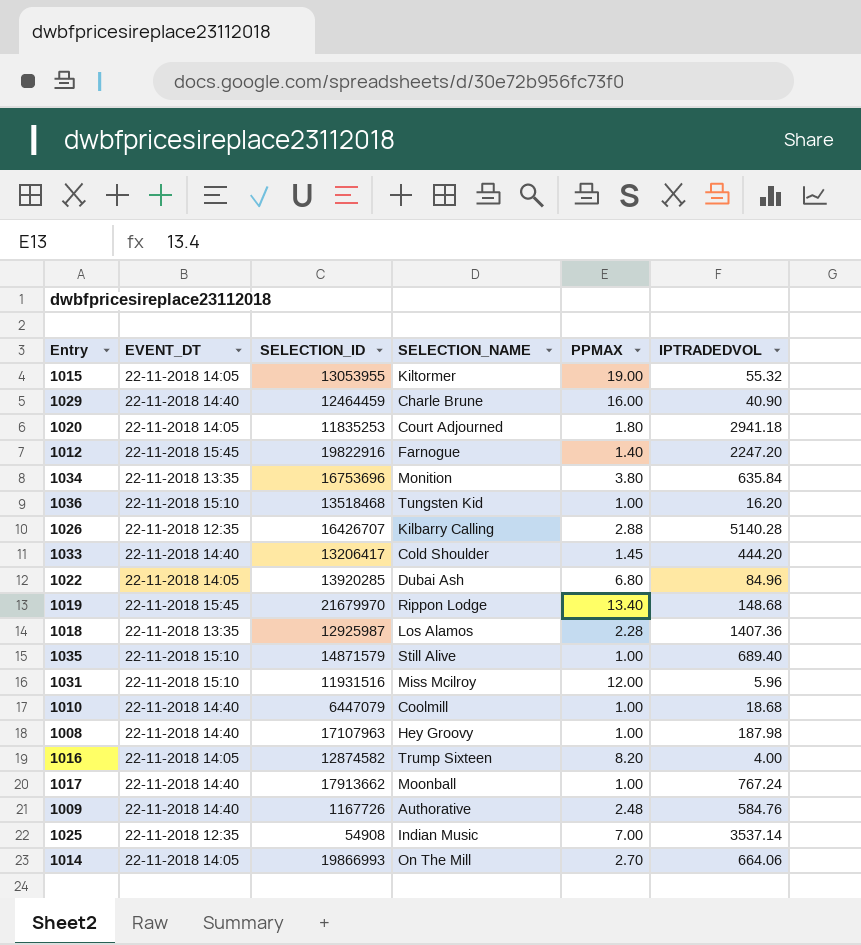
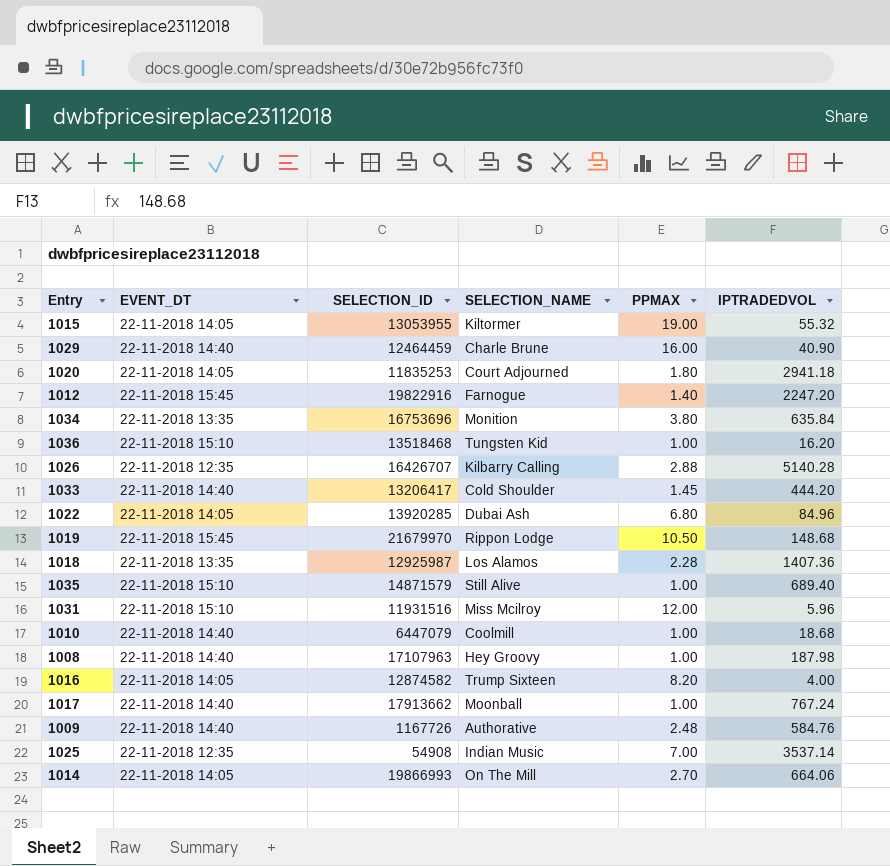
1019 | PPMAX: 13.40 -> 10.50

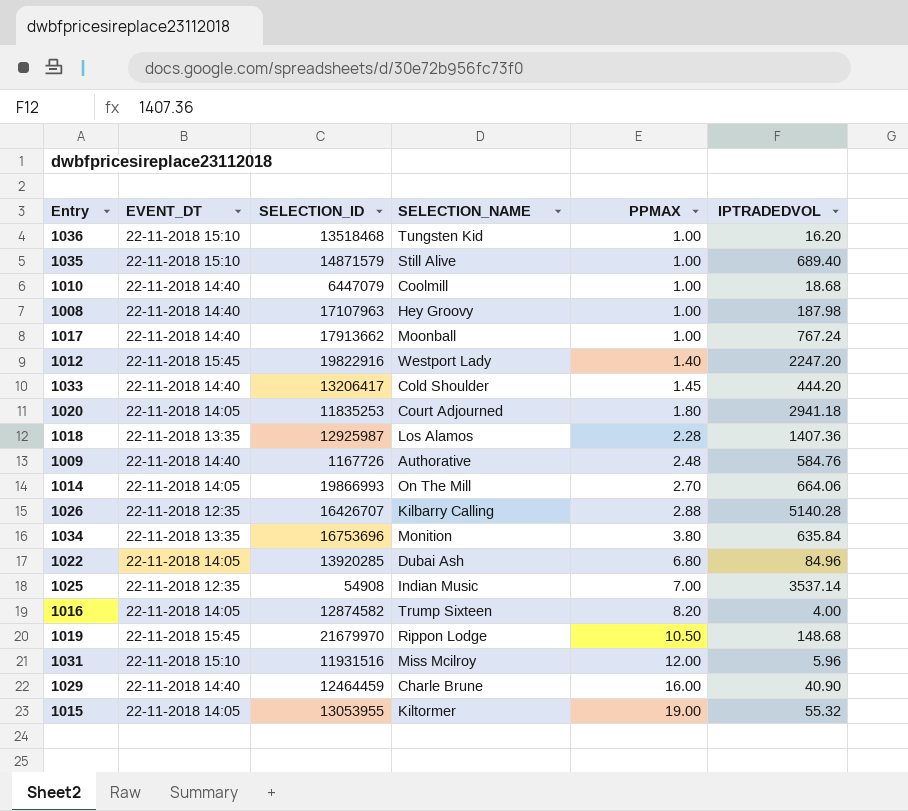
row order: none -> PPMAX ascending
1012 | SELECTION_NAME: Farnogue -> Westport Lady

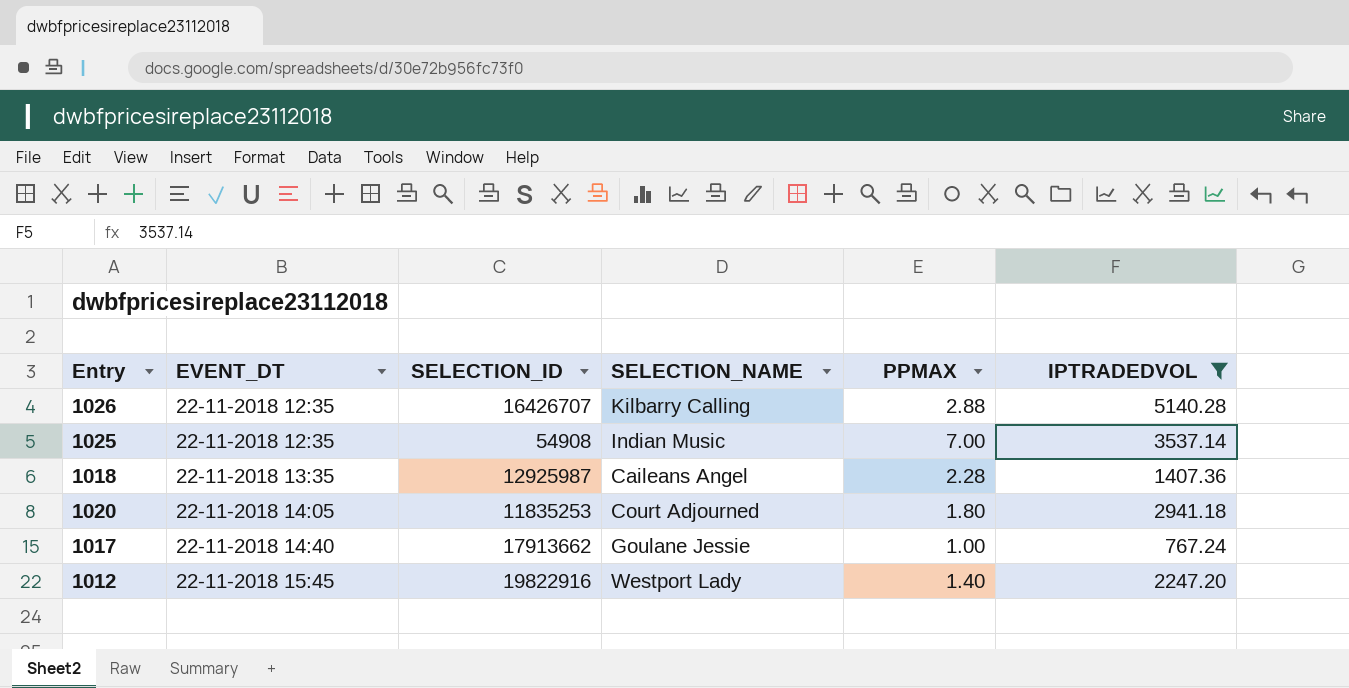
filter: none -> IPTRADEDVOL >= 767.24
row order: PPMAX ascending -> EVENT_DT ascending
1018 | SELECTION_NAME: Los Alamos -> Caileans Angel
1017 | SELECTION_NAME: Moonball -> Goulane Jessie

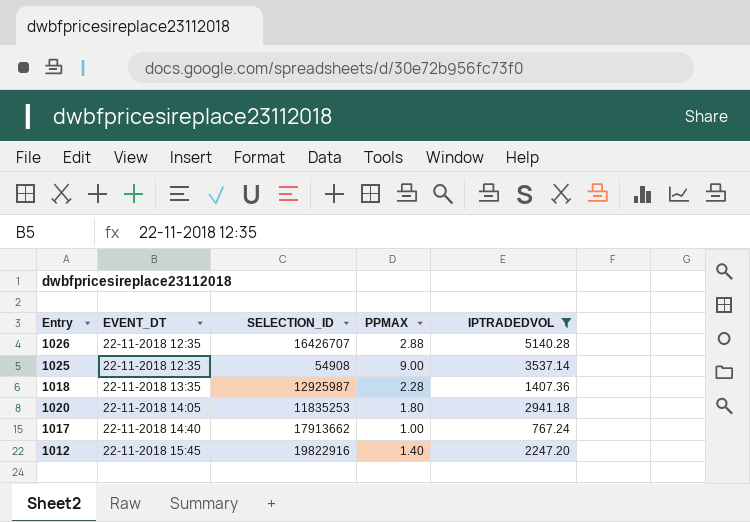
column SELECTION_NAME | position: 4 -> none
1025 | PPMAX: 7.00 -> 9.00

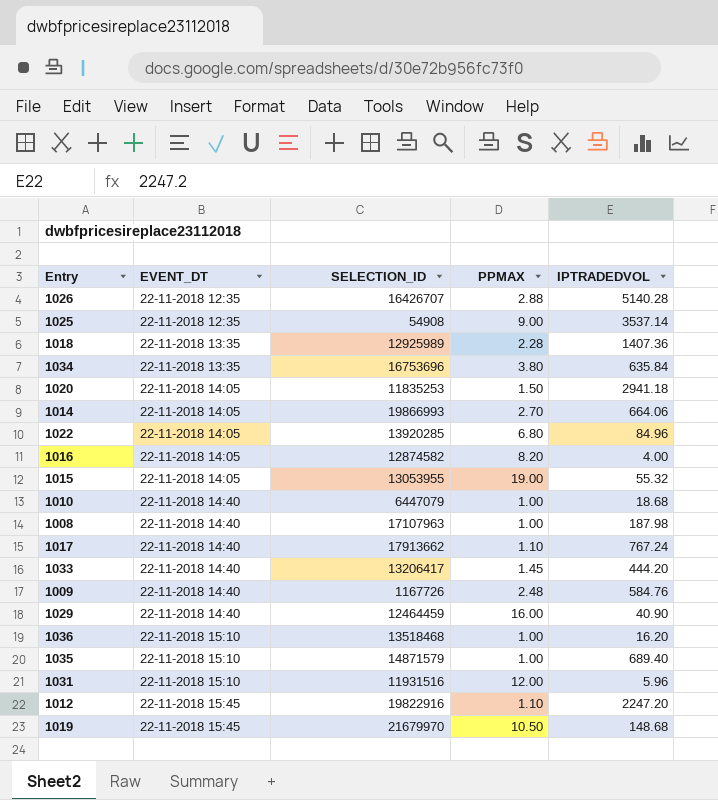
filter: IPTRADEDVOL >= 767.24 -> none
1018 | SELECTION_ID: 12925987 -> 12925989
1020 | PPMAX: 1.80 -> 1.50
1017 | PPMAX: 1.00 -> 1.10
1012 | PPMAX: 1.40 -> 1.10

